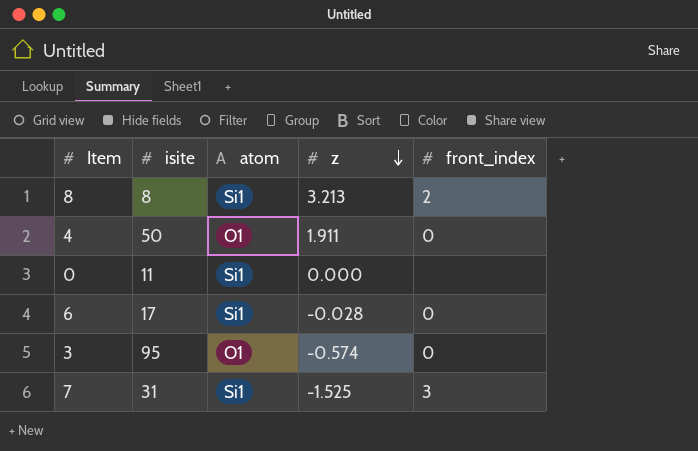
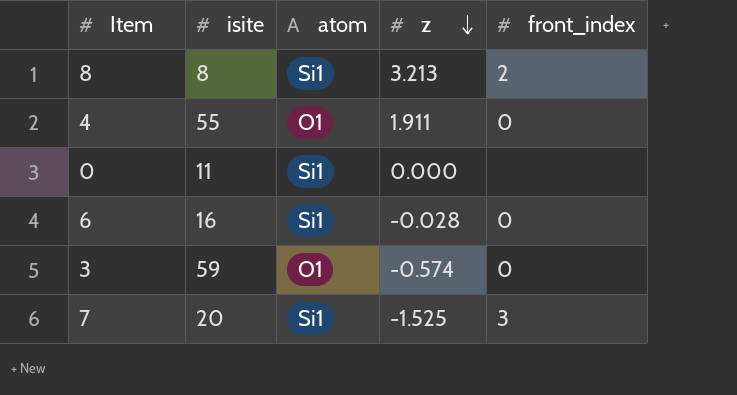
4 | isite: 50 -> 55
6 | isite: 17 -> 16
3 | isite: 95 -> 59
7 | isite: 31 -> 20

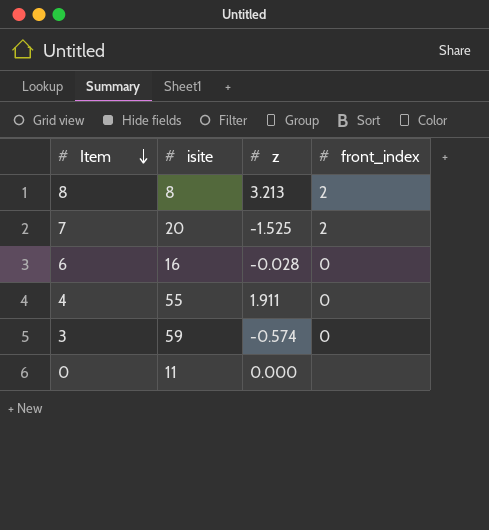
row order: z descending -> Item descending
column atom | position: 3 -> none
7 | front_index: 3 -> 2

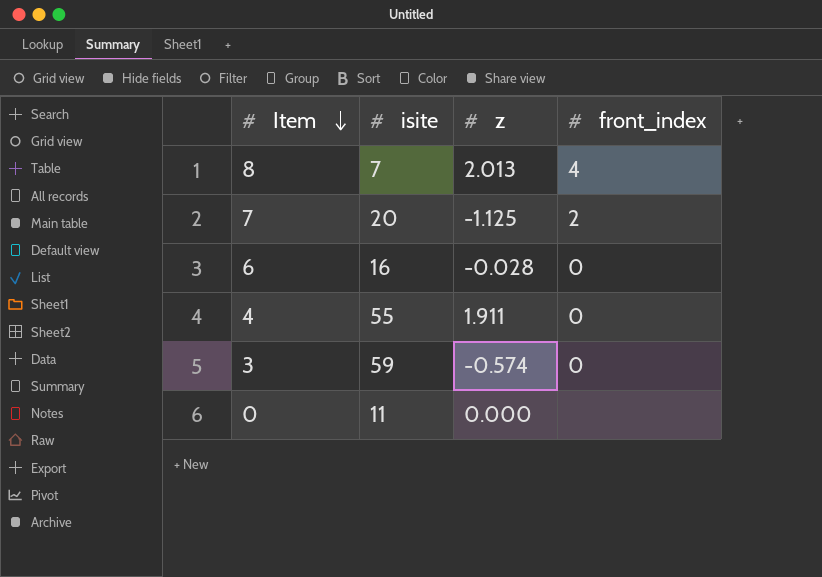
8 | isite: 8 -> 7
8 | z: 3.213 -> 2.013
8 | front_index: 2 -> 4
7 | z: -1.525 -> -1.125

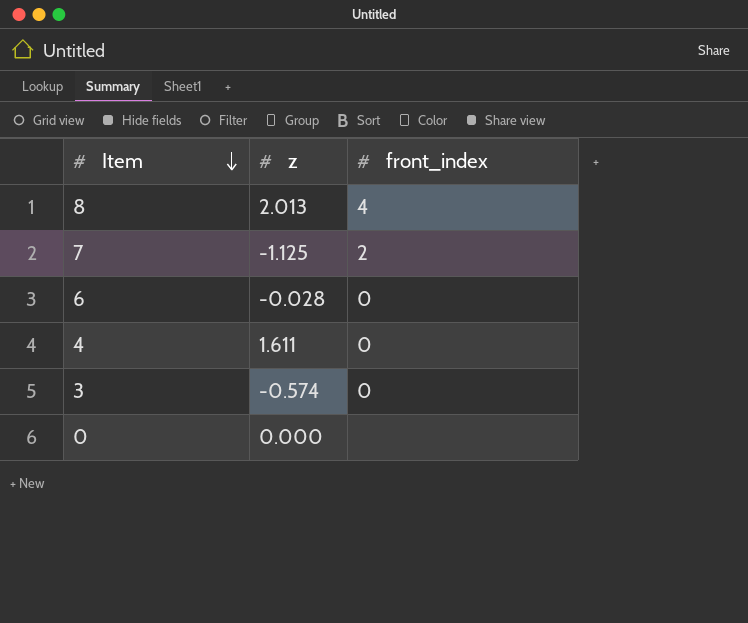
column isite | position: 2 -> none
4 | z: 1.911 -> 1.611

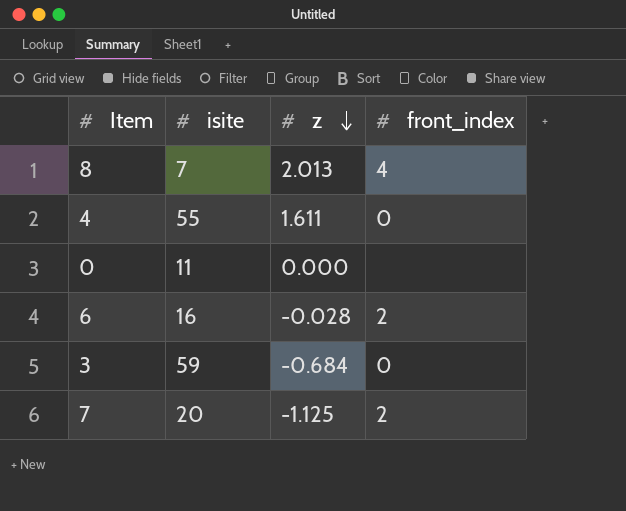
row order: Item descending -> z descending
column isite | position: none -> 2
6 | front_index: 0 -> 2
3 | z: -0.574 -> -0.684

